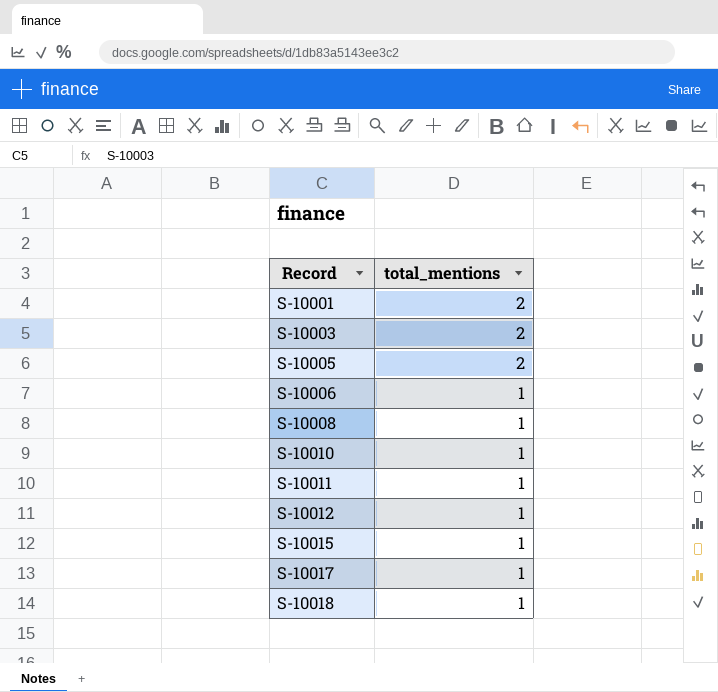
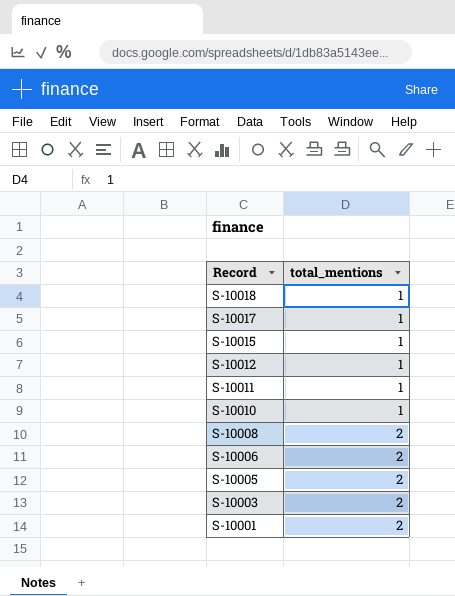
row order: Record ascending -> Record descending
S-10008 | total_mentions: 1 -> 2
S-10006 | total_mentions: 1 -> 2

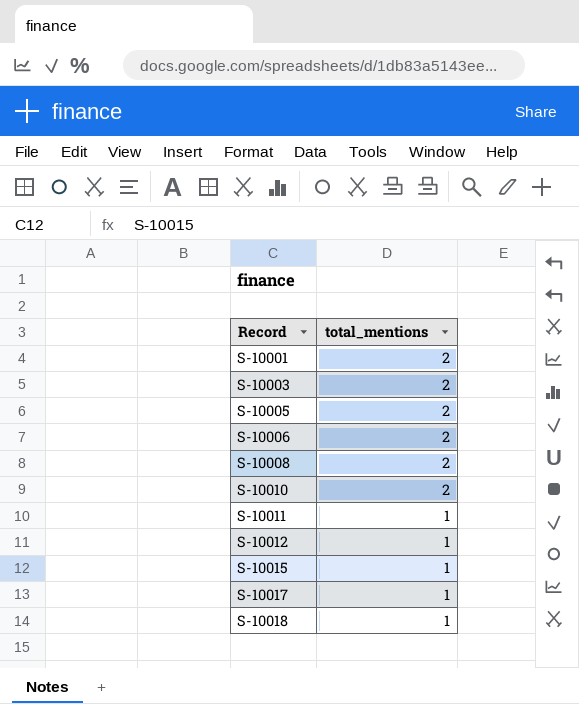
row order: Record descending -> Record ascending
S-10010 | total_mentions: 1 -> 2

